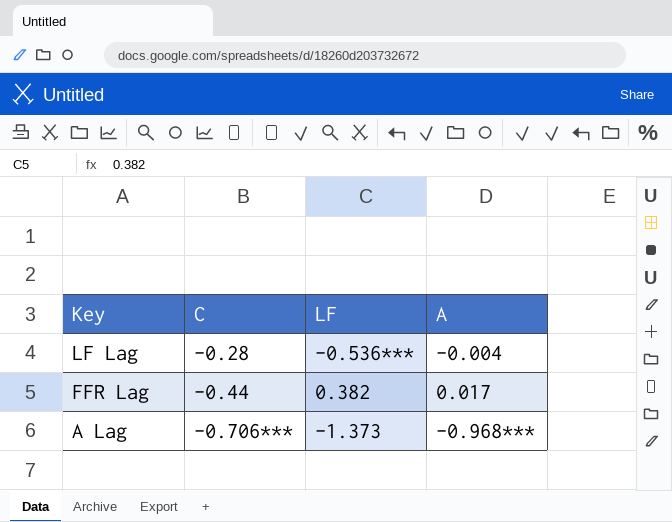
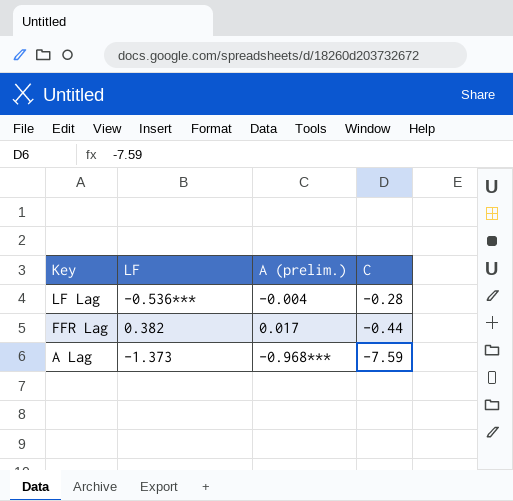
column name: A -> A (prelim.)
column C | position: 2 -> 4
A Lag | C: -0.706*** -> -7.59

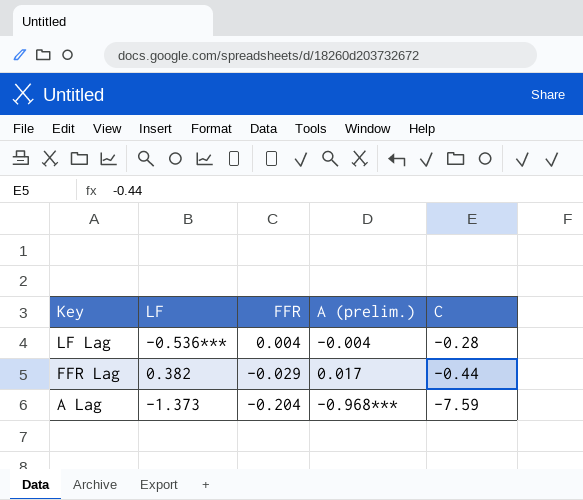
column FFR | position: none -> 3

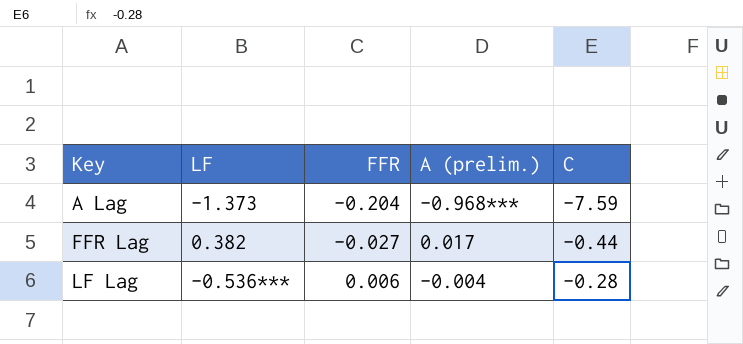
row order: Key descending -> Key ascending
FFR Lag | FFR: -0.029 -> -0.027
LF Lag | FFR: 0.004 -> 0.006

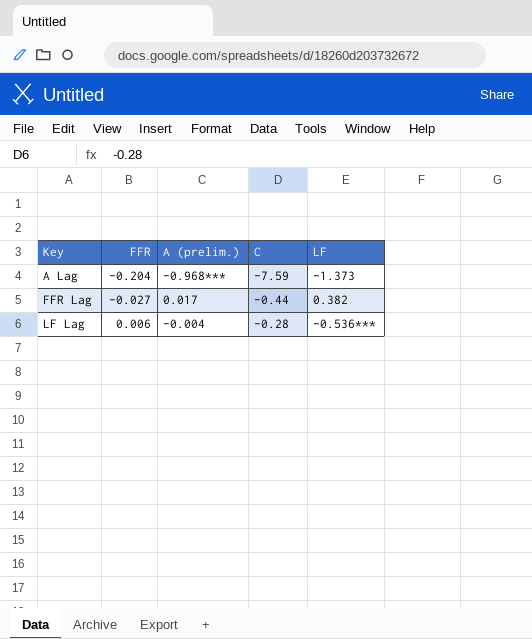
column LF | position: 2 -> 5

